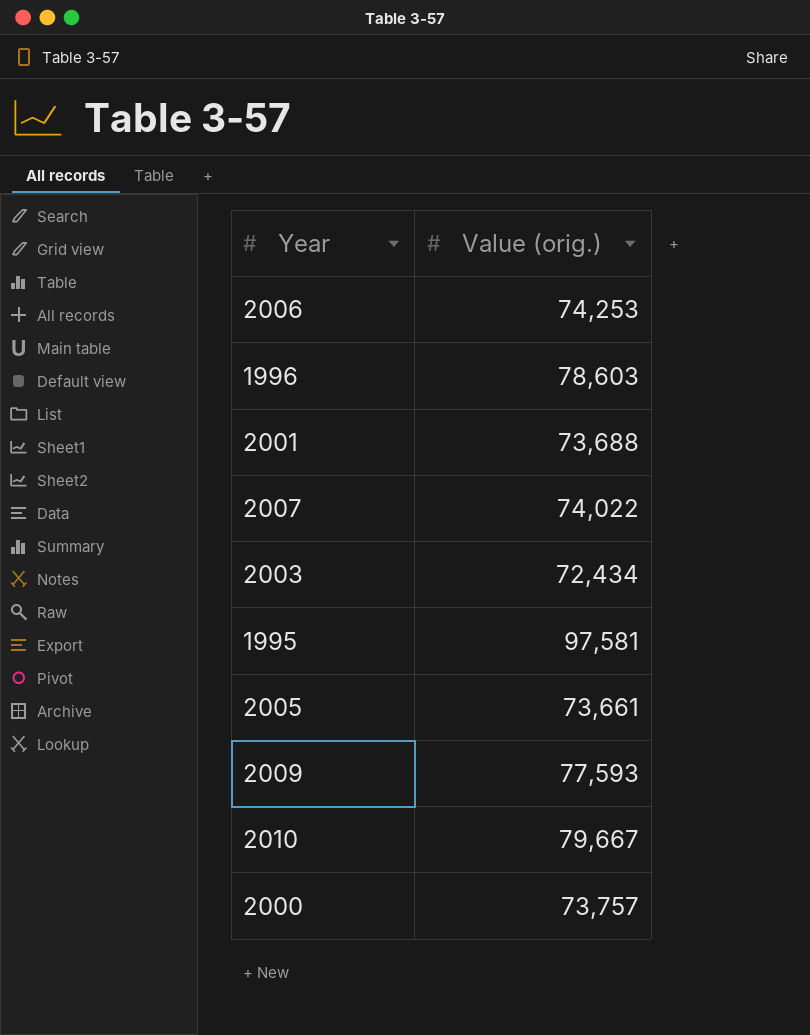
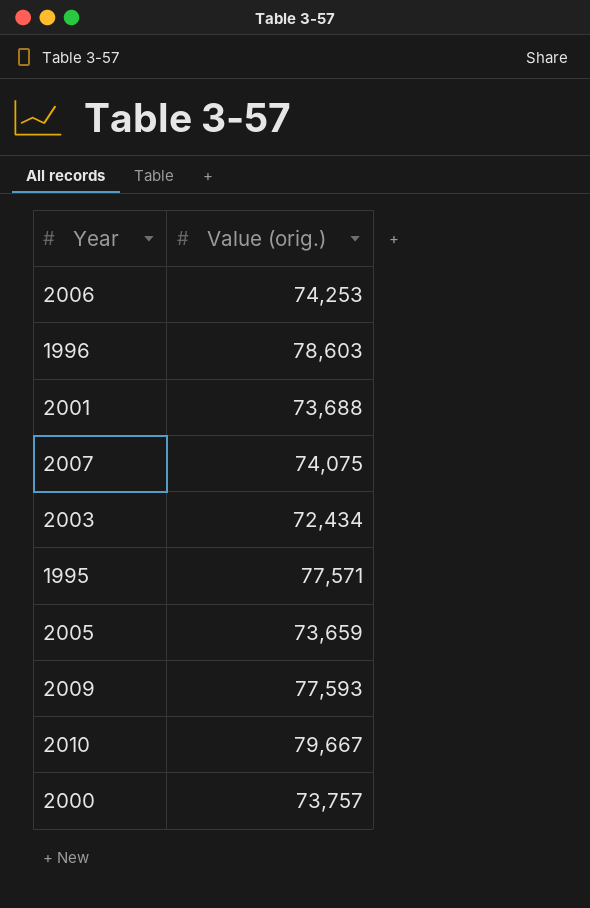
2007 | Value (orig.): 74,022 -> 74,075
1995 | Value (orig.): 97,581 -> 77,571
2005 | Value (orig.): 73,661 -> 73,659

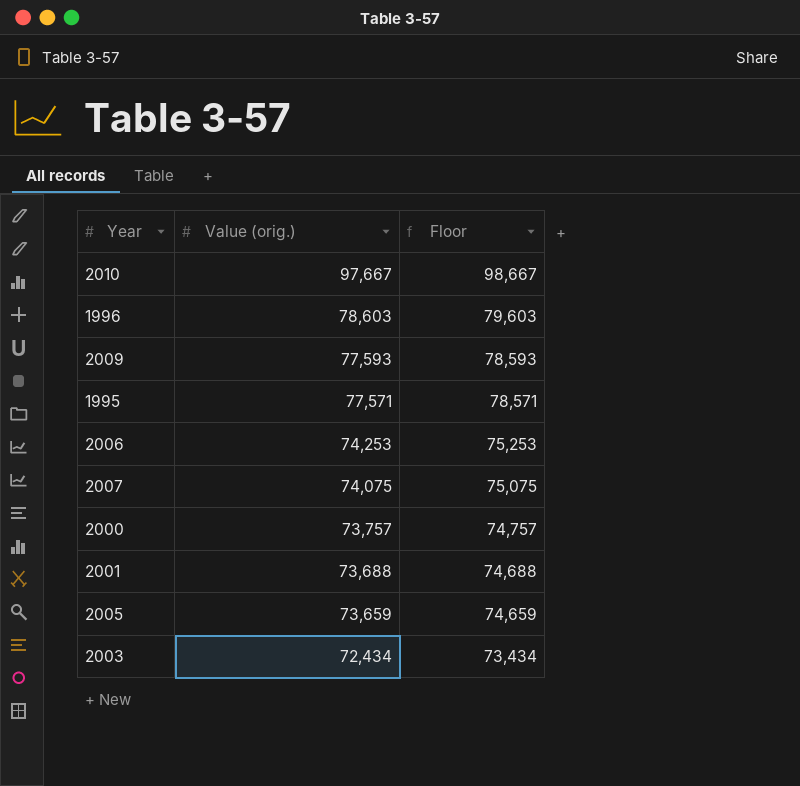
row order: none -> Value (orig.) descending
column Floor | formula: none -> [Value (orig.)] + 1000
2010 | Value (orig.): 79,667 -> 97,667

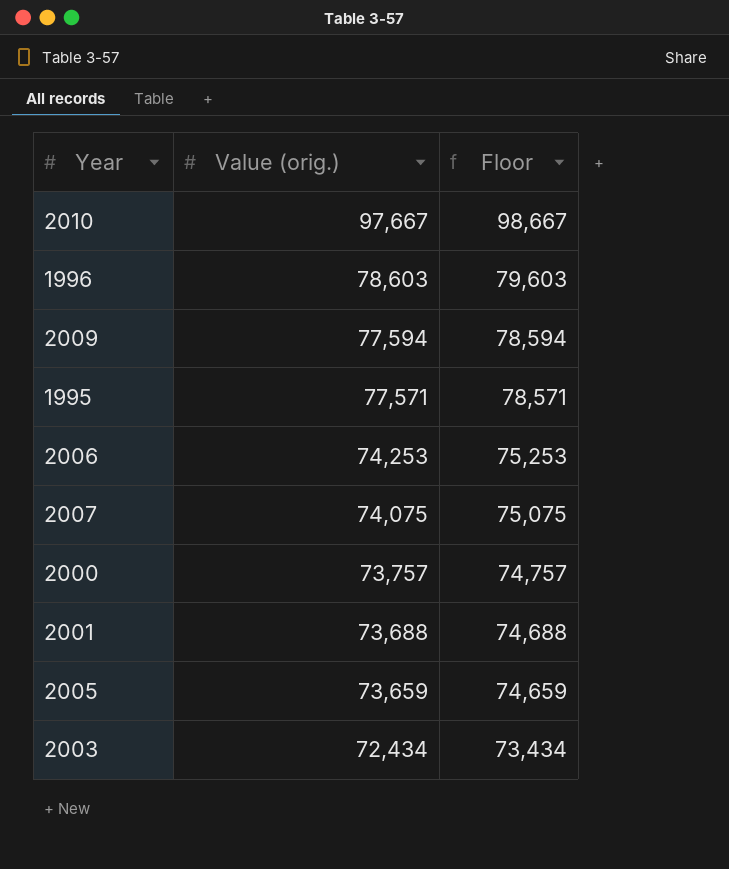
2009 | Value (orig.): 77,593 -> 77,594
2009 | Floor: 78,593 -> 78,594

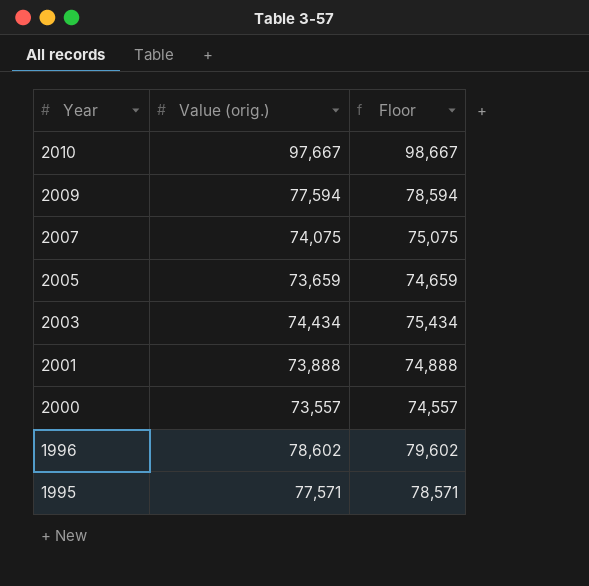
row order: Value (orig.) descending -> Year descending
row 2006: 74,253 | 75,253 -> none
2003 | Value (orig.): 72,434 -> 74,434
2003 | Floor: 73,434 -> 75,434
2001 | Value (orig.): 73,688 -> 73,888
2001 | Floor: 74,688 -> 74,888
2000 | Value (orig.): 73,757 -> 73,557
2000 | Floor: 74,757 -> 74,557
1996 | Value (orig.): 78,603 -> 78,602
1996 | Floor: 79,603 -> 79,602

